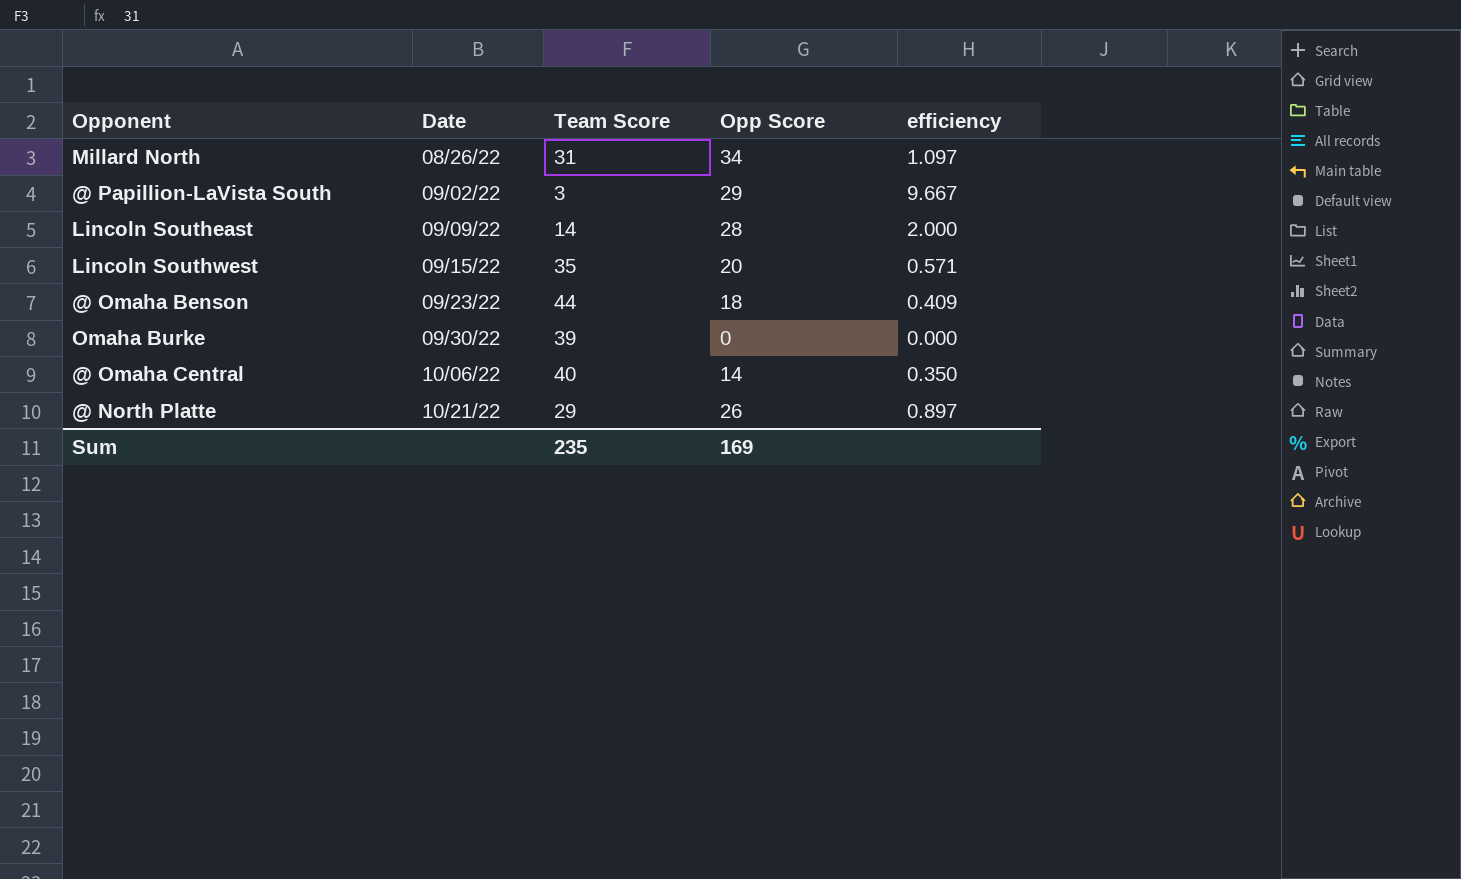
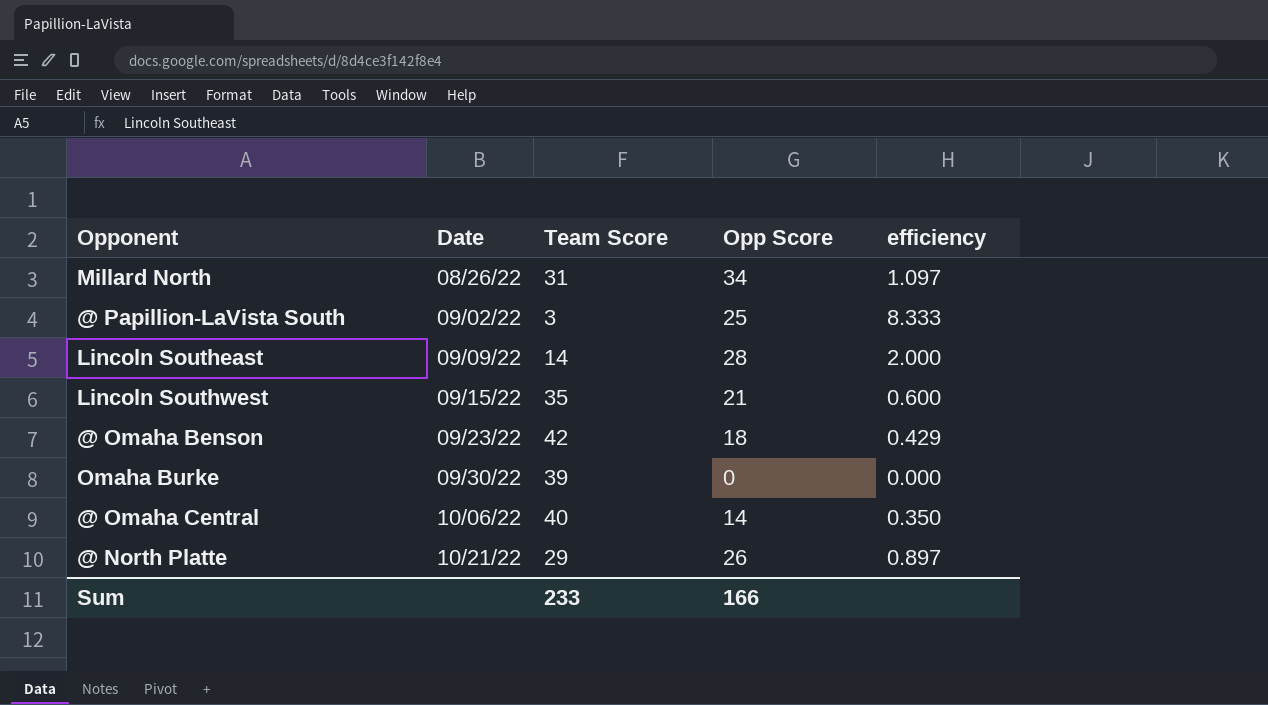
@ Papillion-LaVista South | Opp Score: 29 -> 25
@ Papillion-LaVista South | efficiency: 9.667 -> 8.333
Lincoln Southwest | Opp Score: 20 -> 21
Lincoln Southwest | efficiency: 0.571 -> 0.600
@ Omaha Benson | Team Score: 44 -> 42
@ Omaha Benson | efficiency: 0.409 -> 0.429
Sum | Team Score: 235 -> 233
Sum | Opp Score: 169 -> 166

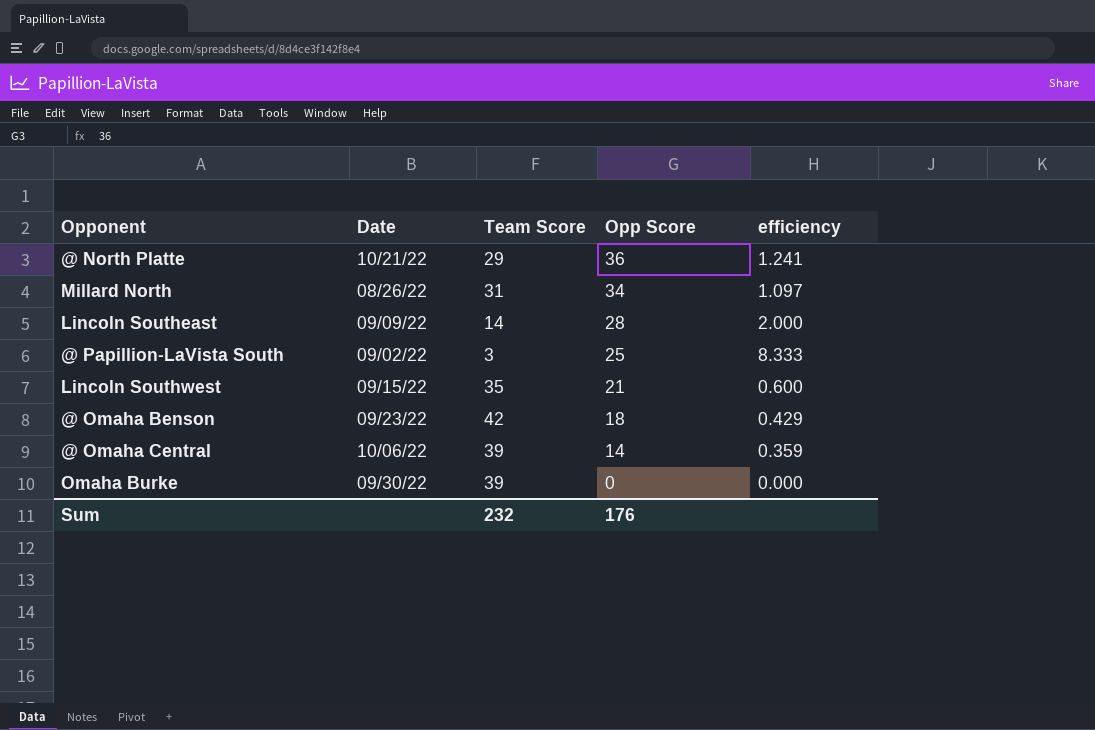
row order: Date ascending -> Opp Score descending
@ North Platte | Opp Score: 26 -> 36
@ North Platte | efficiency: 0.897 -> 1.241
@ Omaha Central | Team Score: 40 -> 39
@ Omaha Central | efficiency: 0.350 -> 0.359
Sum | Team Score: 233 -> 232
Sum | Opp Score: 166 -> 176

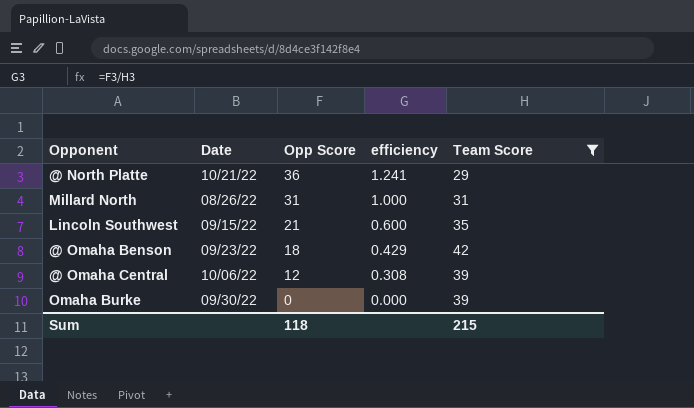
filter: none -> Team Score >= 29
column Team Score | position: 3 -> 5
Millard North | Opp Score: 34 -> 31
Millard North | efficiency: 1.097 -> 1.000
@ Omaha Central | Opp Score: 14 -> 12
@ Omaha Central | efficiency: 0.359 -> 0.308
Sum | Opp Score: 176 -> 118
Sum | Team Score: 232 -> 215

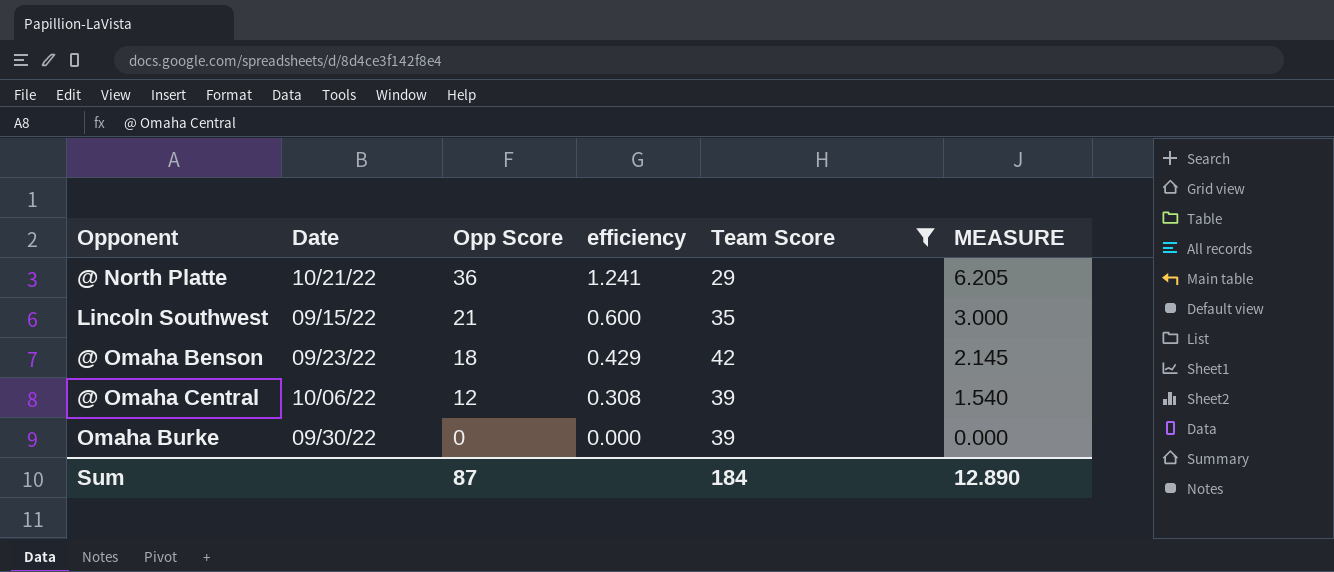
column MEASURE | formula: none -> [efficiency] * 5
row Millard North: 08/26/22 | 31 | 1.000 | 31 -> none
Sum | Opp Score: 118 -> 87
Sum | Team Score: 215 -> 184

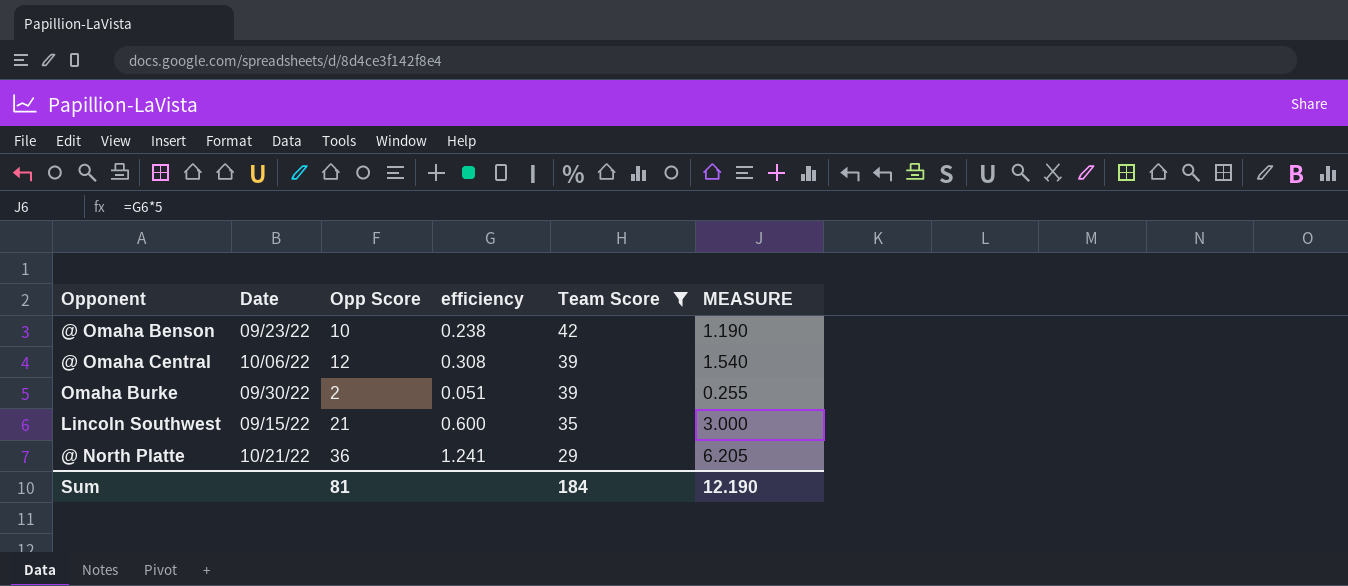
row order: Opp Score descending -> Team Score descending
@ Omaha Benson | Opp Score: 18 -> 10
@ Omaha Benson | efficiency: 0.429 -> 0.238
@ Omaha Benson | MEASURE: 2.145 -> 1.190
Omaha Burke | Opp Score: 0 -> 2
Omaha Burke | efficiency: 0.000 -> 0.051
Omaha Burke | MEASURE: 0.000 -> 0.255
Sum | Opp Score: 87 -> 81
Sum | MEASURE: 12.890 -> 12.190

